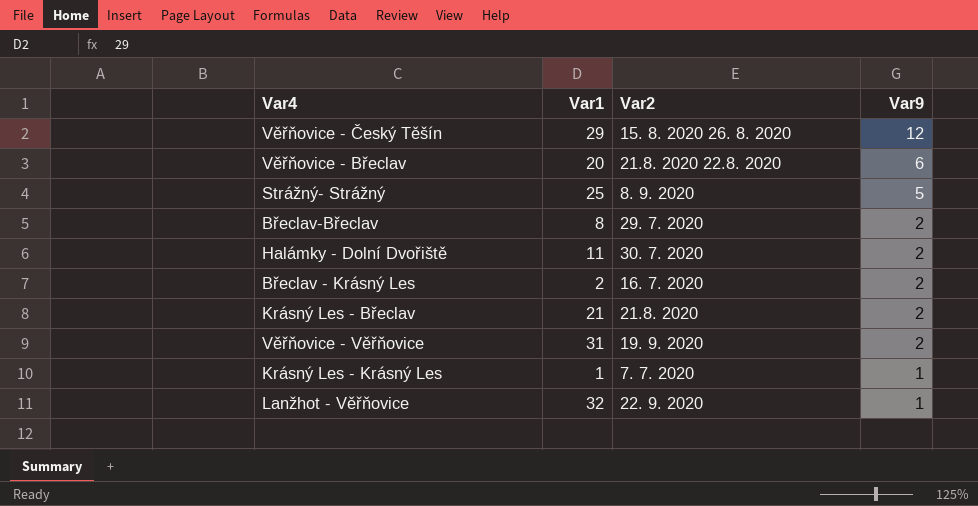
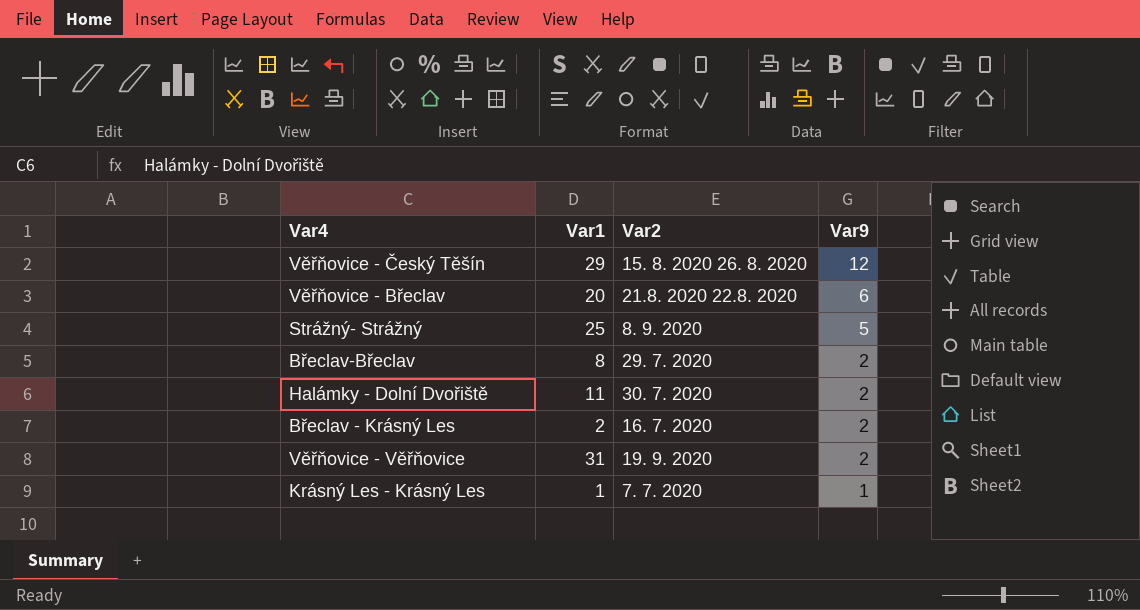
row Krásný Les - Břeclav: 21 | 21.8. 2020 | 2 -> none
row Lanžhot - Věřňovice: 32 | 22. 9. 2020 | 1 -> none

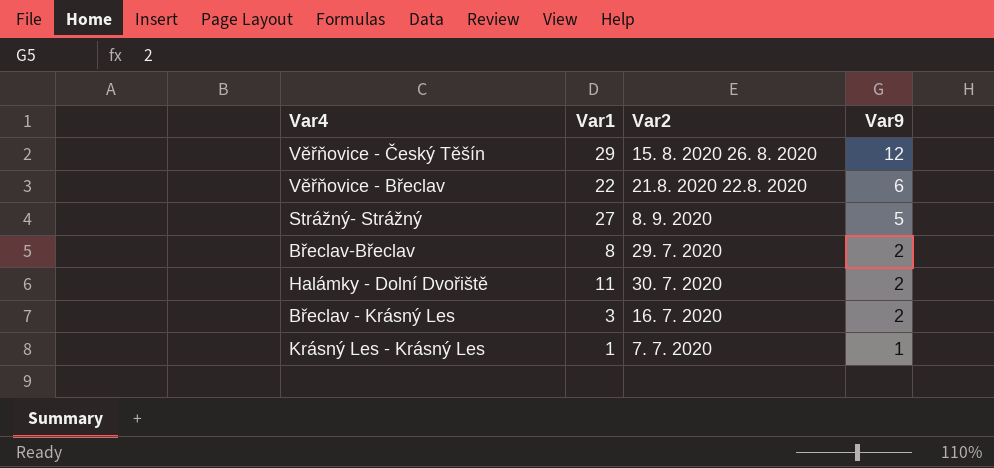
row Věřňovice - Věřňovice: 31 | 19. 9. 2020 | 2 -> none
Věřňovice - Břeclav | Var1: 20 -> 22
Strážný- Strážný | Var1: 25 -> 27
Břeclav - Krásný Les | Var1: 2 -> 3

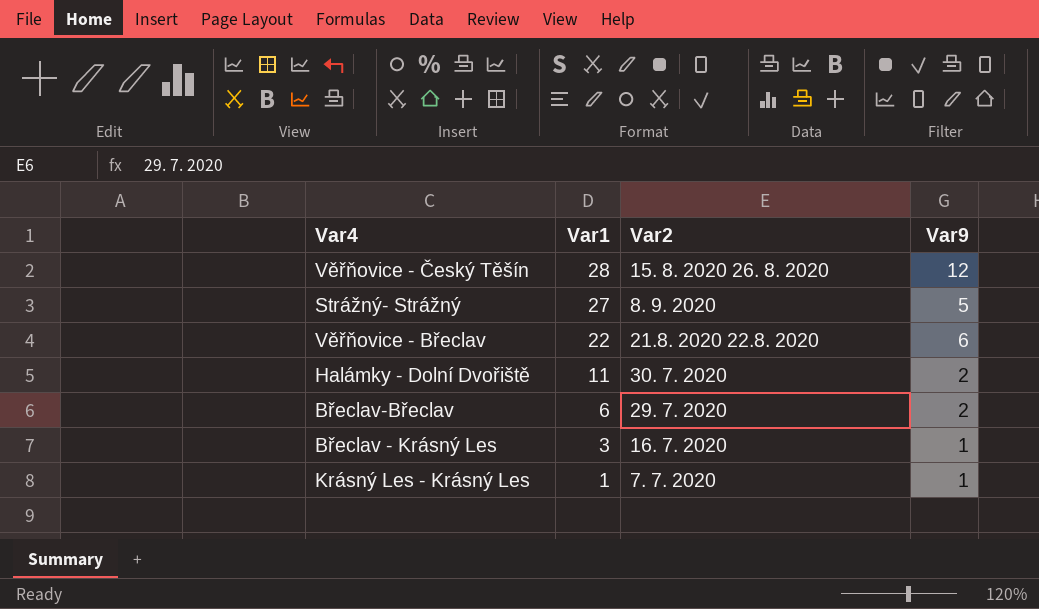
row order: Var9 descending -> Var1 descending
Věřňovice - Český Těšín | Var1: 29 -> 28
Břeclav-Břeclav | Var1: 8 -> 6
Břeclav - Krásný Les | Var9: 2 -> 1

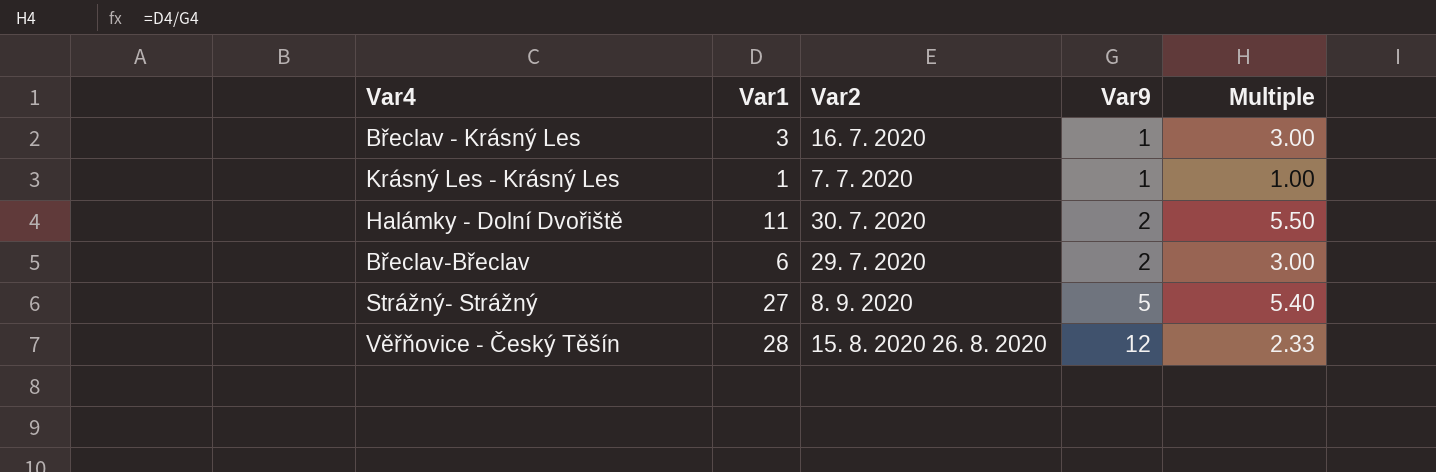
row order: Var1 descending -> Var9 ascending
column Multiple | formula: none -> [Var1] / [Var9]
row Věřňovice - Břeclav: 22 | 21.8. 2020 22.8. 2020 | 6 -> none

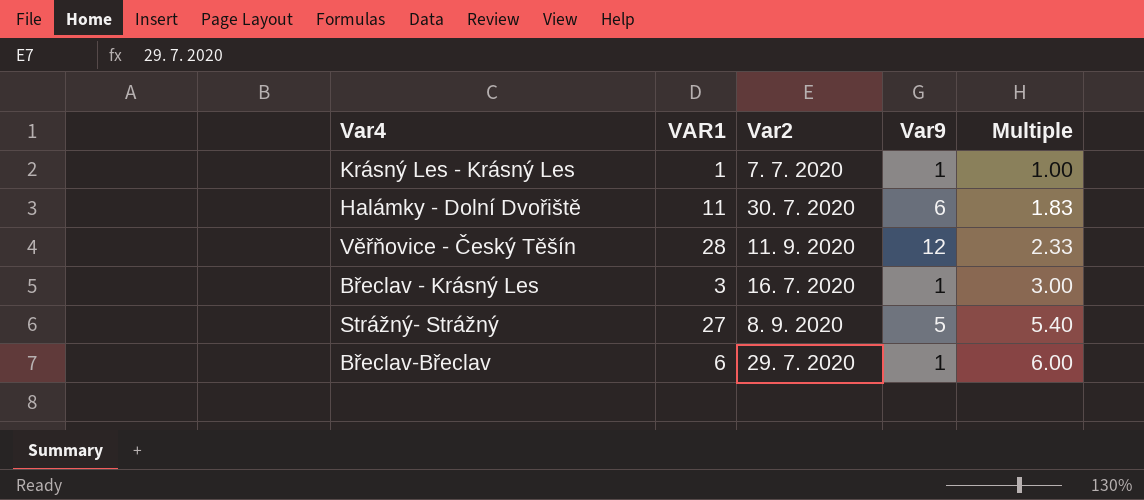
row order: Var9 ascending -> Multiple ascending
column name: Var1 -> VAR1
Halámky - Dolní Dvořiště | Var9: 2 -> 6
Halámky - Dolní Dvořiště | Multiple: 5.50 -> 1.83
Věřňovice - Český Těšín | Var2: 15. 8. 2020 26. 8. 2020 -> 11. 9. 2020
Břeclav-Břeclav | Var9: 2 -> 1
Břeclav-Břeclav | Multiple: 3.00 -> 6.00

